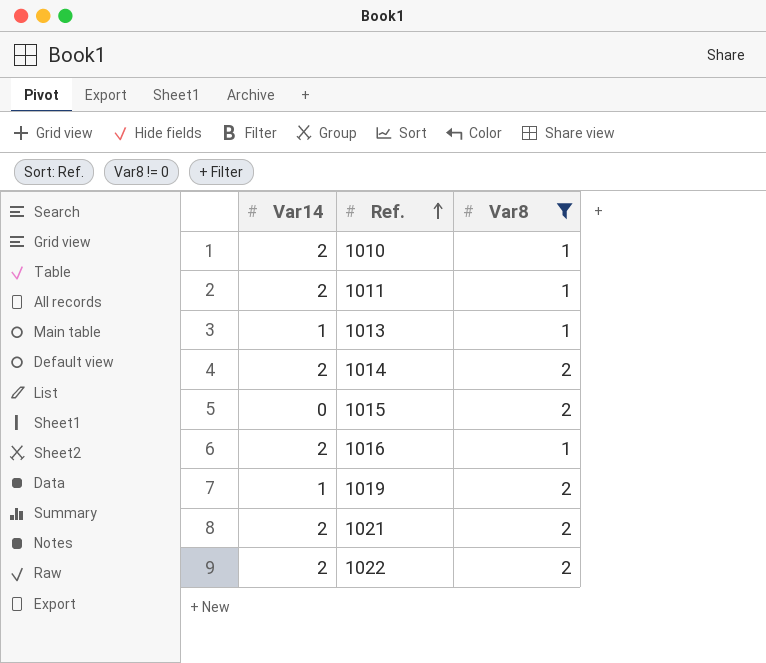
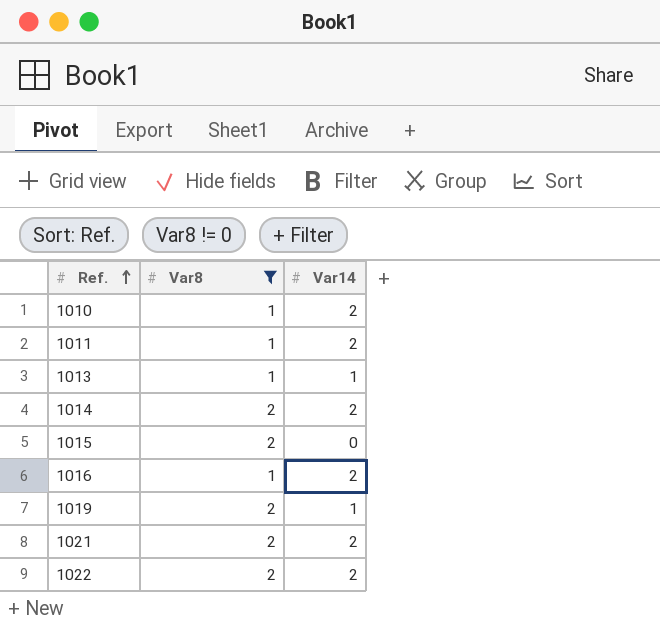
column Var14 | position: 1 -> 3

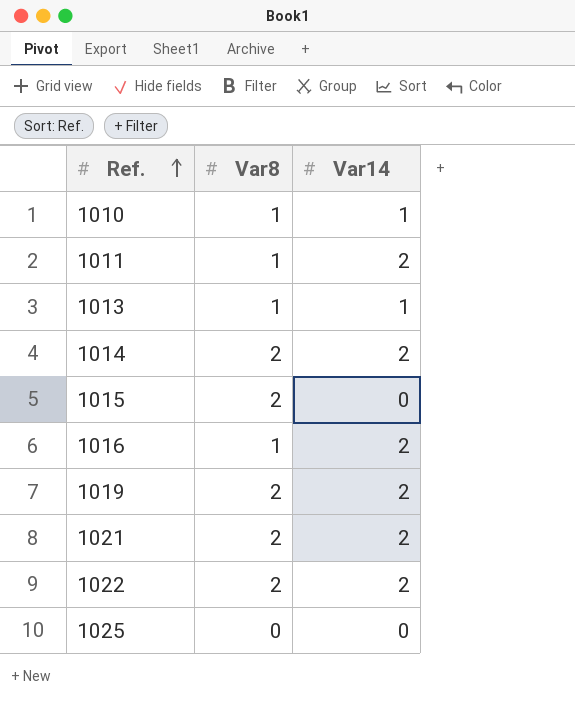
filter: Var8 != 0 -> none
1010 | Var14: 2 -> 1
1019 | Var14: 1 -> 2

